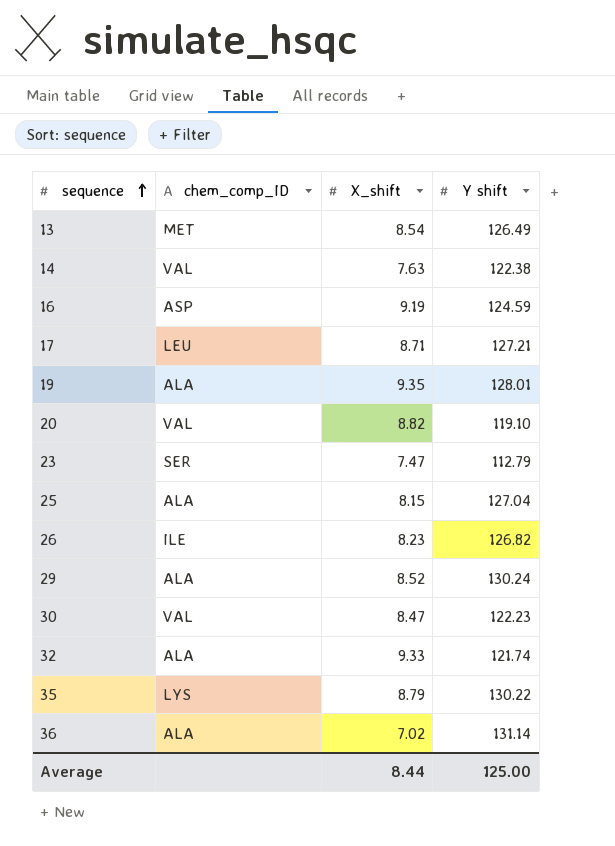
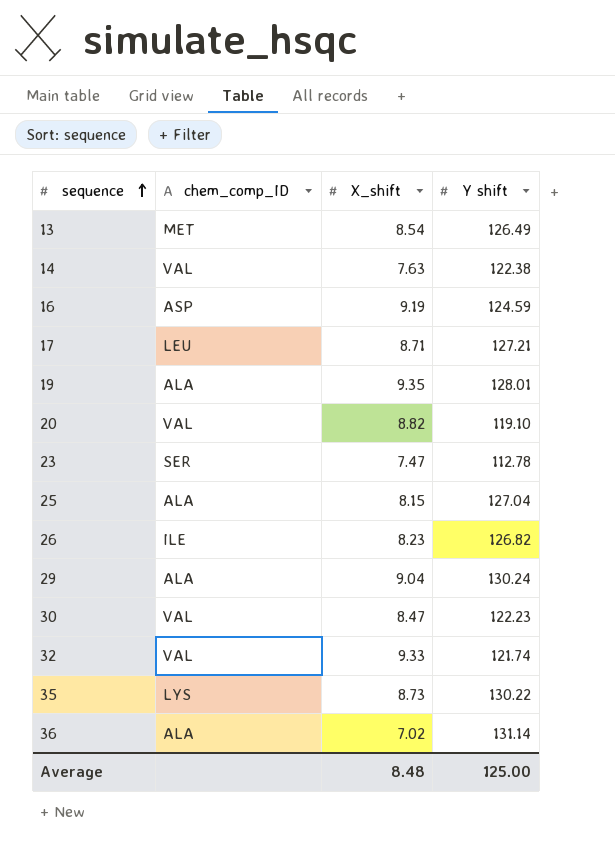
23 | Y shift: 112.79 -> 112.78
29 | X_shift: 8.52 -> 9.04
32 | chem_comp_ID: ALA -> VAL
35 | X_shift: 8.79 -> 8.73
Average | X_shift: 8.44 -> 8.48

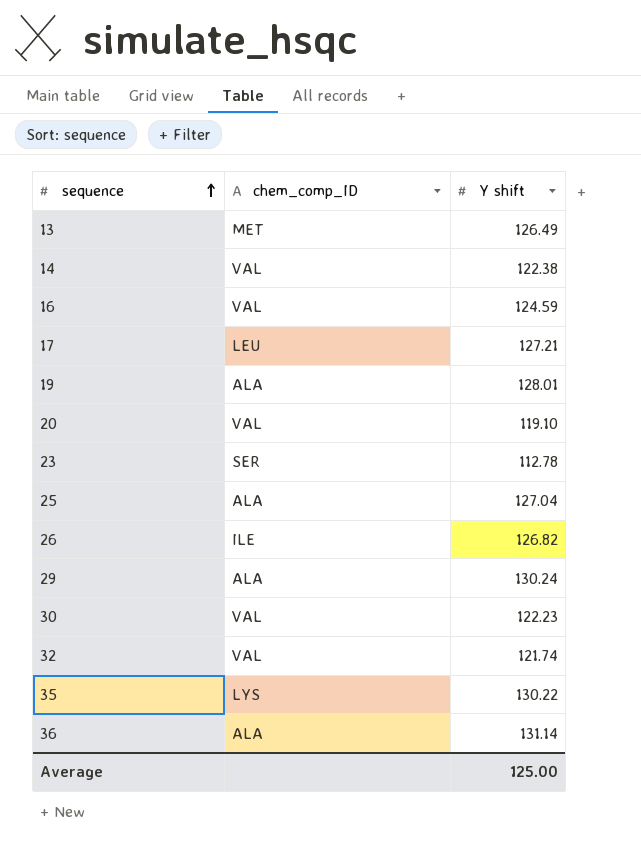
column X_shift | position: 3 -> none
16 | chem_comp_ID: ASP -> VAL

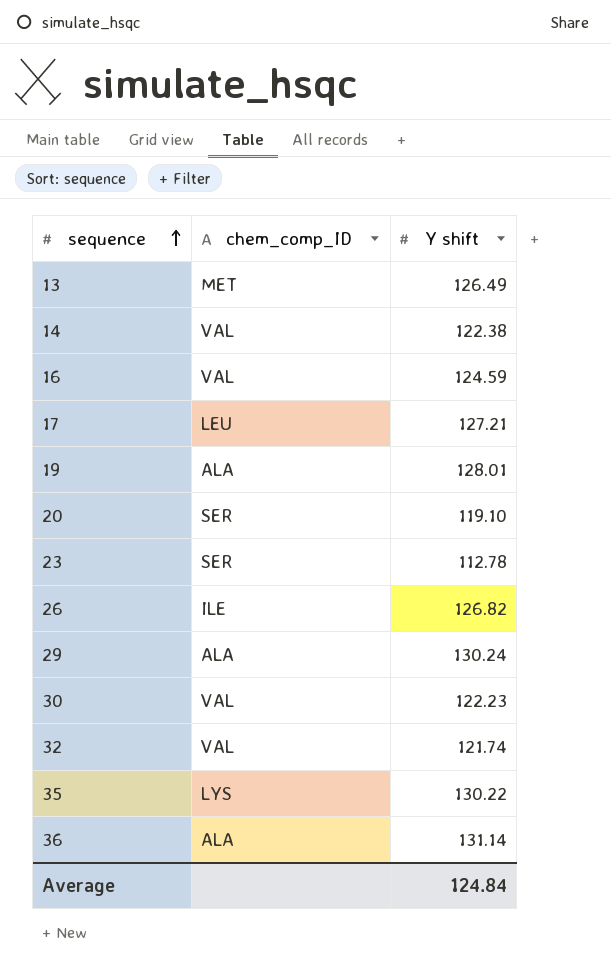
row 25: ALA | 127.04 -> none
20 | chem_comp_ID: VAL -> SER
Average | Y shift: 125.00 -> 124.84

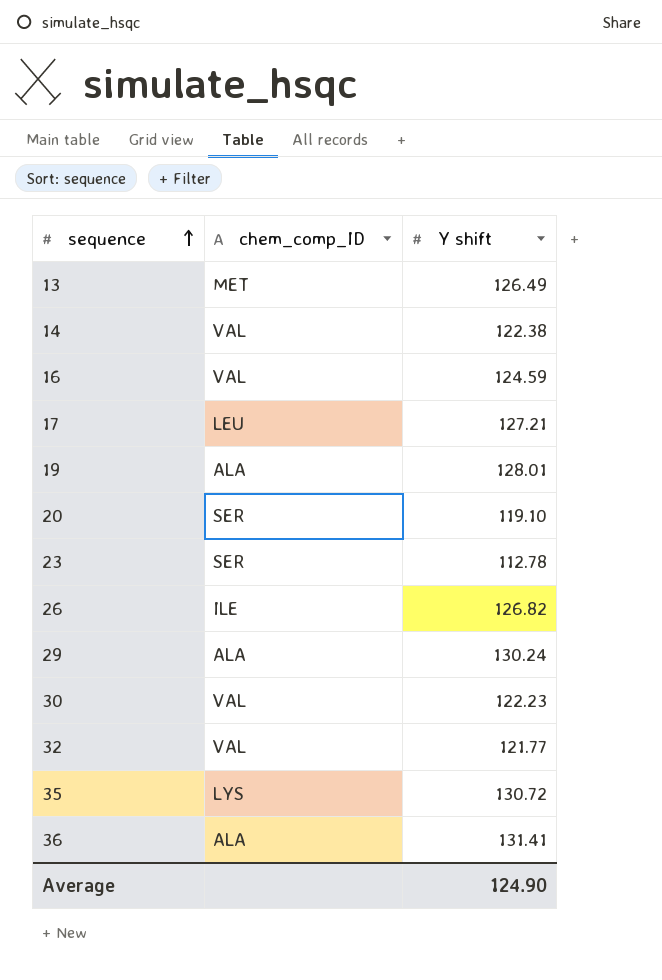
32 | Y shift: 121.74 -> 121.77
35 | Y shift: 130.22 -> 130.72
36 | Y shift: 131.14 -> 131.41
Average | Y shift: 124.84 -> 124.90

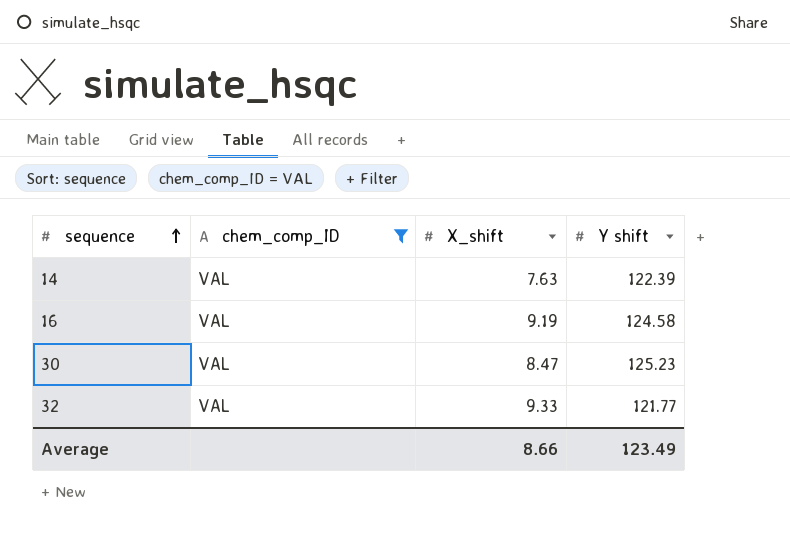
filter: none -> chem_comp_ID = VAL
column X_shift | position: none -> 3
14 | Y shift: 122.38 -> 122.39
16 | Y shift: 124.59 -> 124.58
30 | Y shift: 122.23 -> 125.23
Average | Y shift: 124.90 -> 123.49

